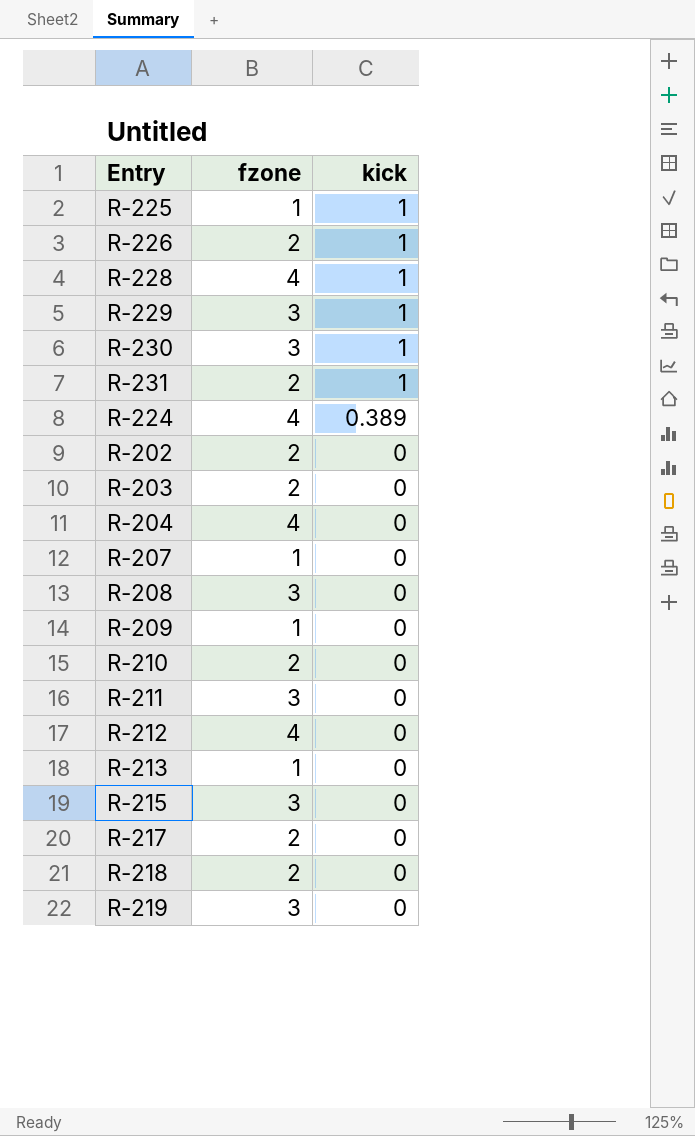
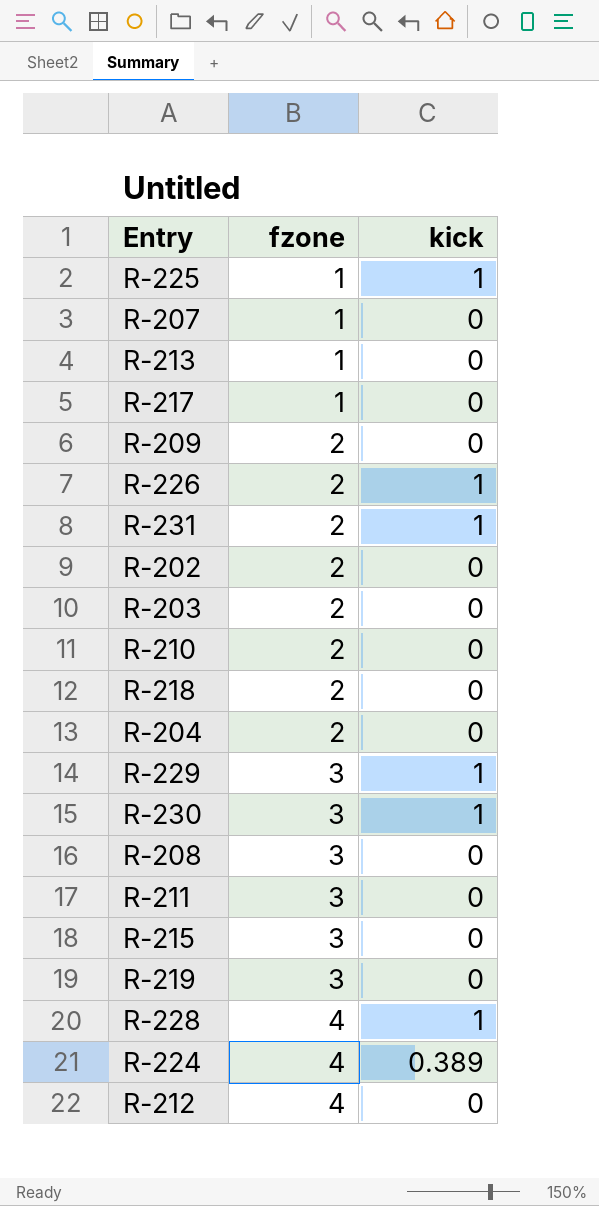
row order: kick descending -> fzone ascending
R-217 | fzone: 2 -> 1
R-209 | fzone: 1 -> 2
R-204 | fzone: 4 -> 2

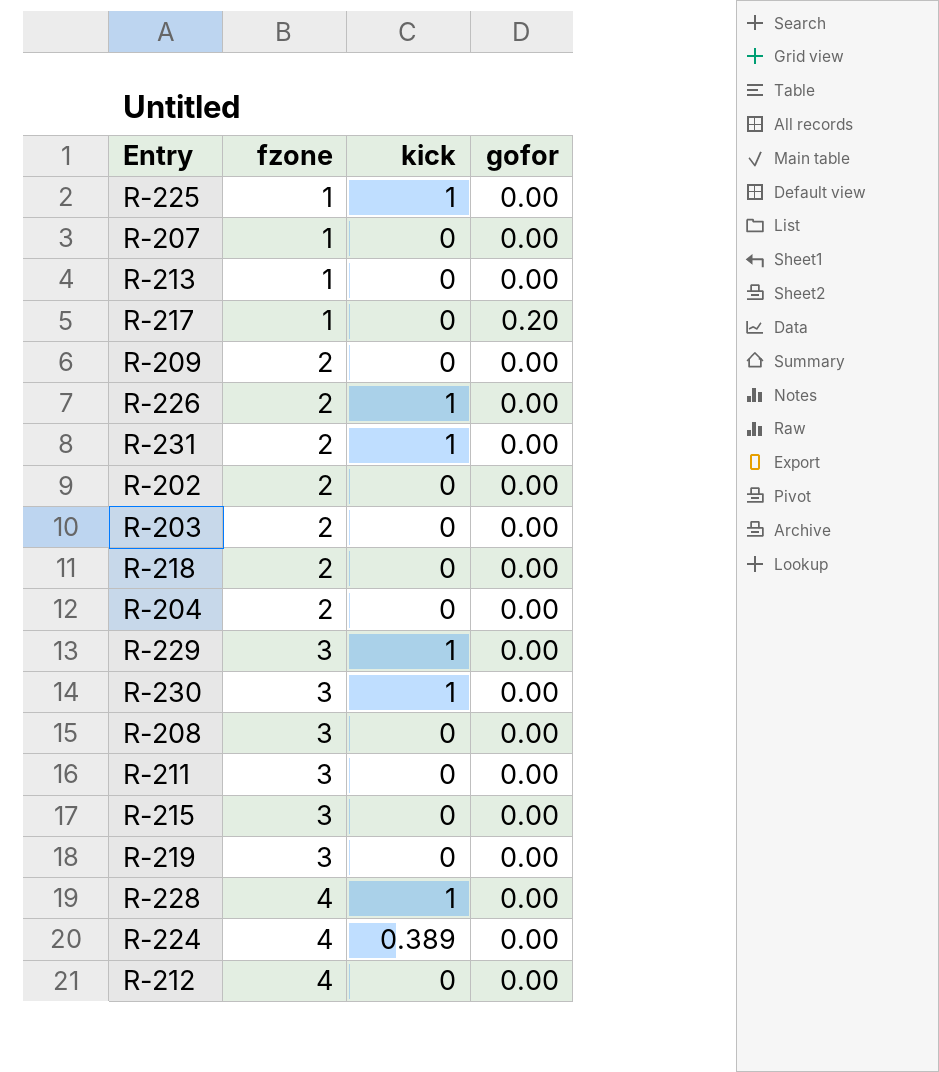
column gofor | position: none -> 4
row R-210: 2 | 0 -> none

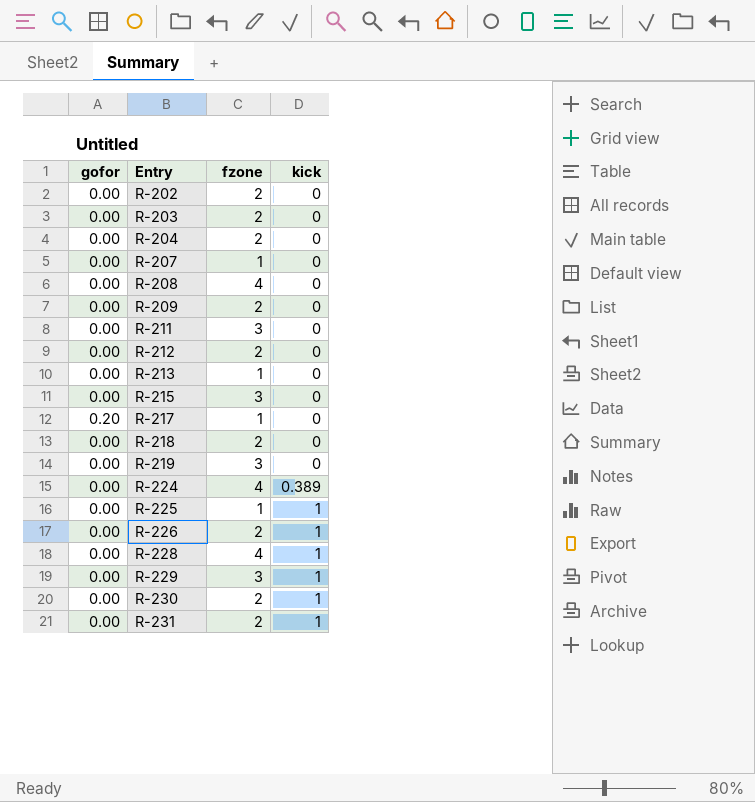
row order: fzone ascending -> Entry ascending
column gofor | position: 4 -> 1
R-208 | fzone: 3 -> 4
R-212 | fzone: 4 -> 2
R-230 | fzone: 3 -> 2

